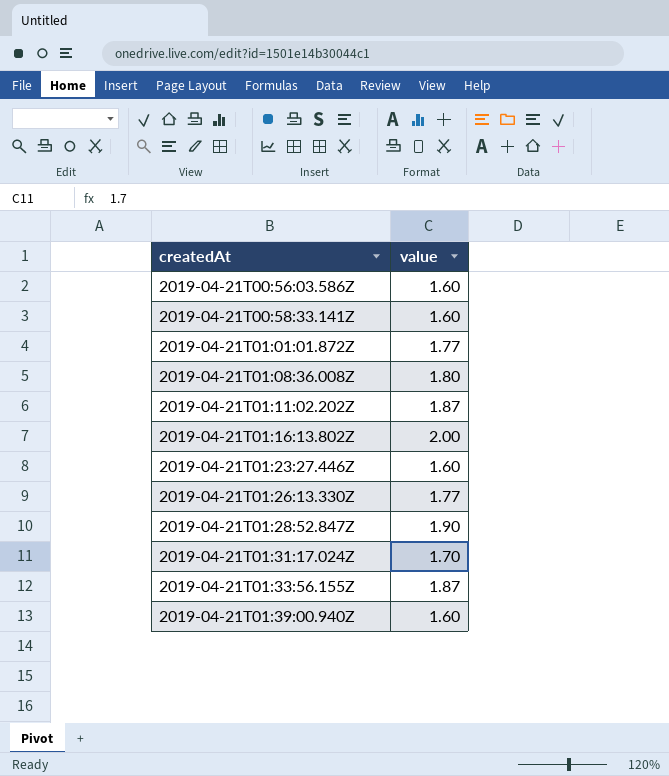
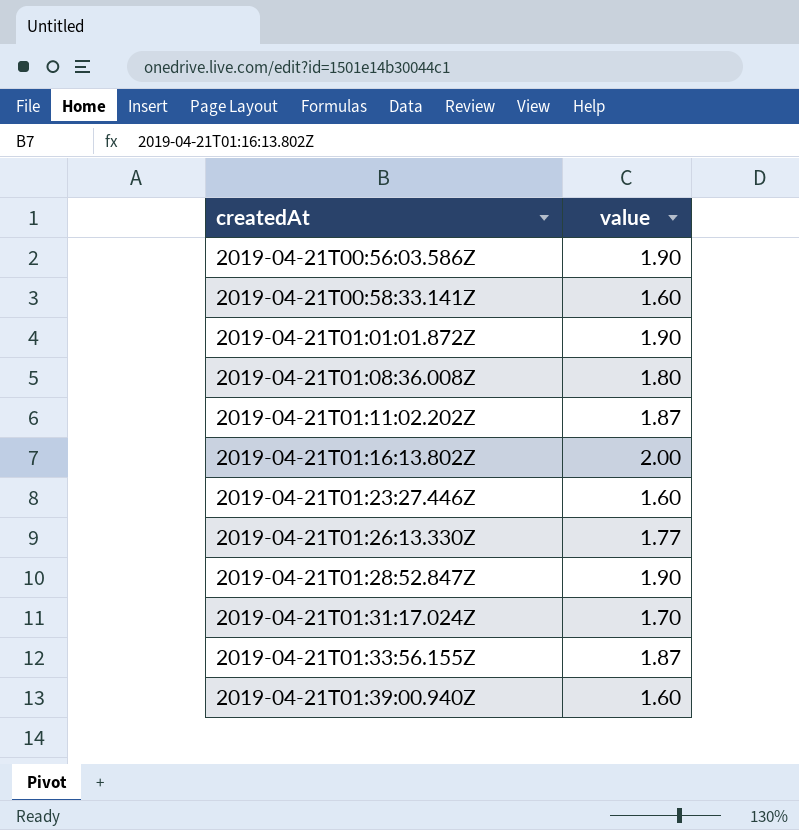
2019-04-21T00:56:03.586Z | value: 1.60 -> 1.90
2019-04-21T01:01:01.872Z | value: 1.77 -> 1.90

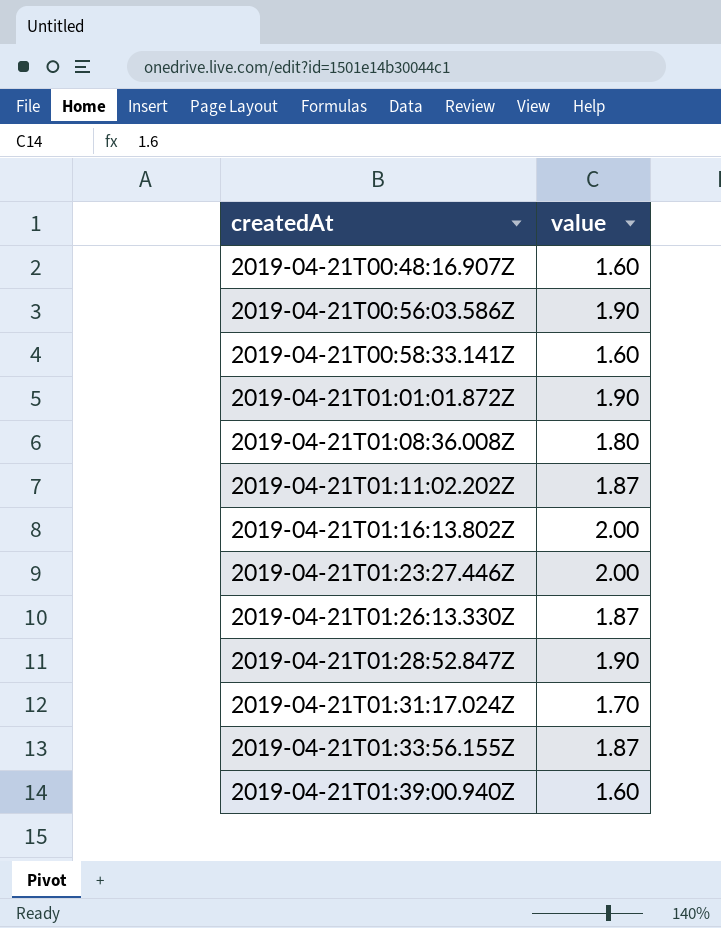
row 2019-04-21T00:48:16.907Z: none -> 1.60
2019-04-21T01:23:27.446Z | value: 1.60 -> 2.00
2019-04-21T01:26:13.330Z | value: 1.77 -> 1.87

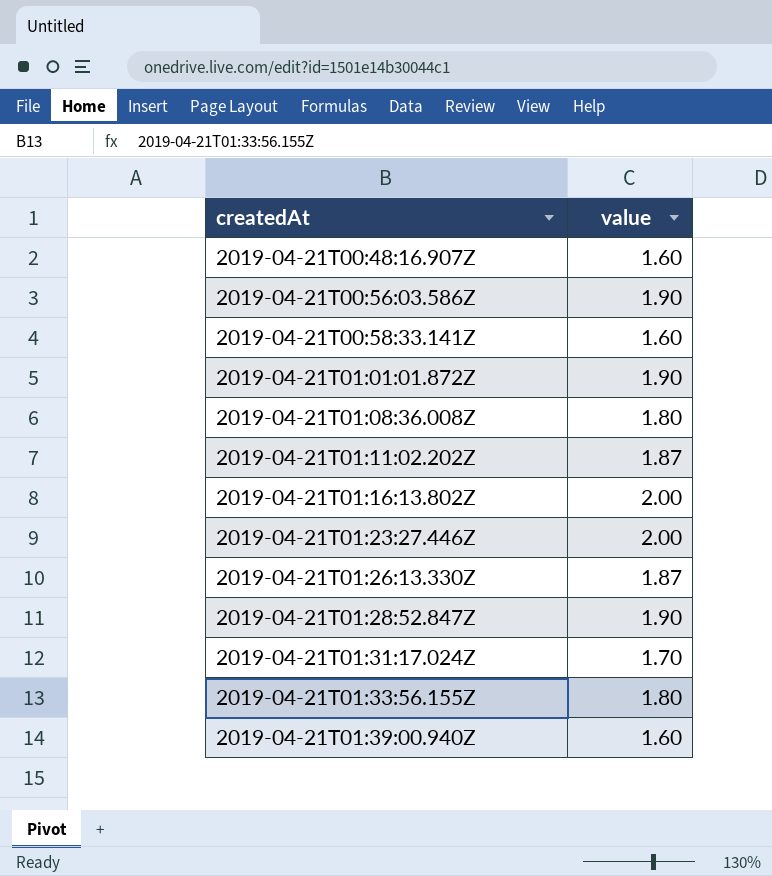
2019-04-21T01:33:56.155Z | value: 1.87 -> 1.80

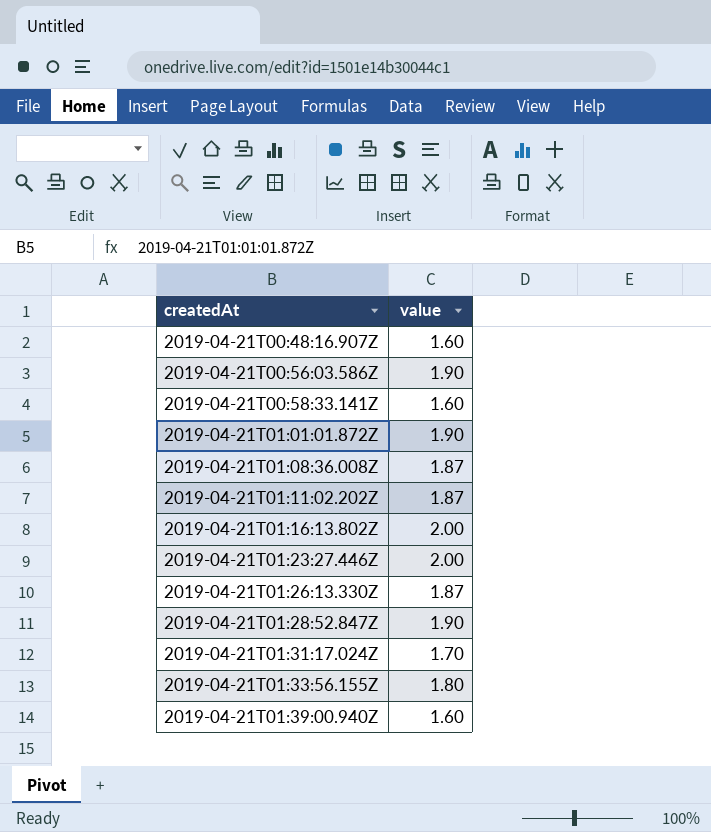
2019-04-21T01:08:36.008Z | value: 1.80 -> 1.87

